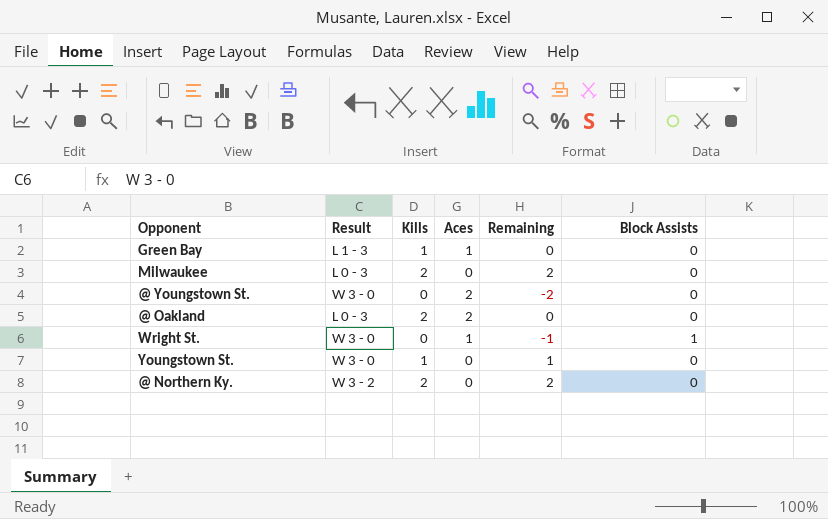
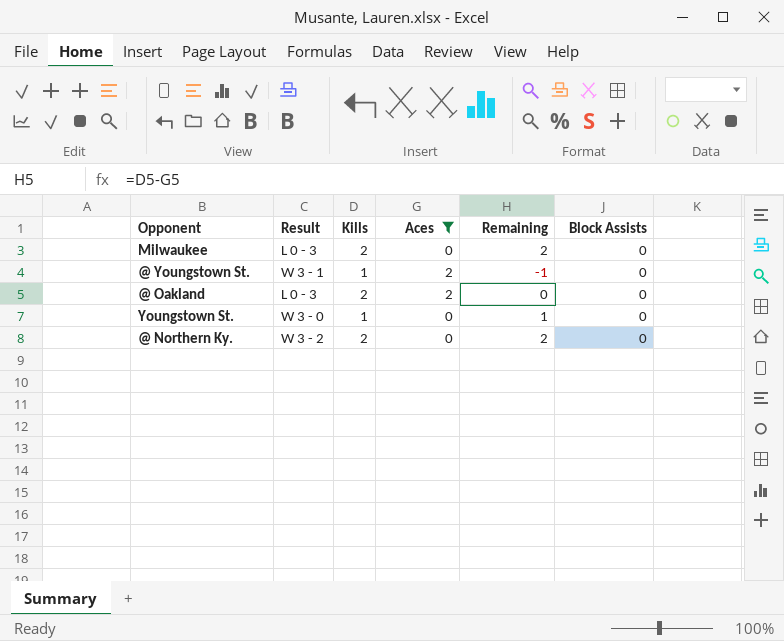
filter: none -> Aces != 1
@ Youngstown St. | Result: W 3 - 0 -> W 3 - 1
@ Youngstown St. | Kills: 0 -> 1
@ Youngstown St. | Remaining: -2 -> -1

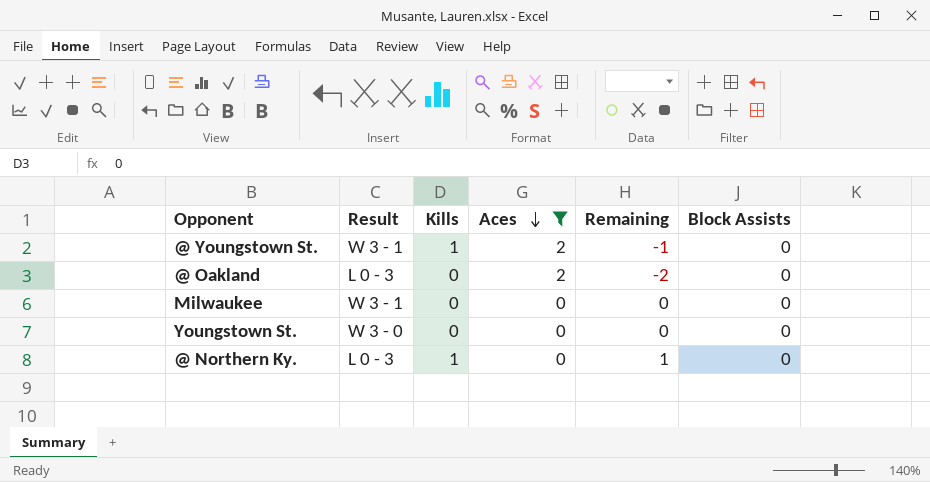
row order: none -> Aces descending
@ Oakland | Kills: 2 -> 0
@ Oakland | Remaining: 0 -> -2
Milwaukee | Result: L 0 - 3 -> W 3 - 1
Milwaukee | Kills: 2 -> 0
Milwaukee | Remaining: 2 -> 0
Youngstown St. | Kills: 1 -> 0
Youngstown St. | Remaining: 1 -> 0
@ Northern Ky. | Result: W 3 - 2 -> L 0 - 3
@ Northern Ky. | Kills: 2 -> 1
@ Northern Ky. | Remaining: 2 -> 1

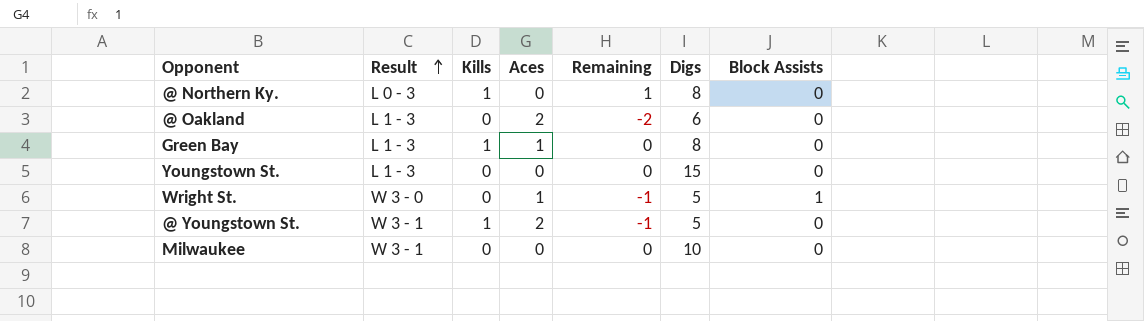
filter: Aces != 1 -> none
row order: Aces descending -> Result ascending
column Digs | position: none -> 6
@ Oakland | Result: L 0 - 3 -> L 1 - 3
Youngstown St. | Result: W 3 - 0 -> L 1 - 3

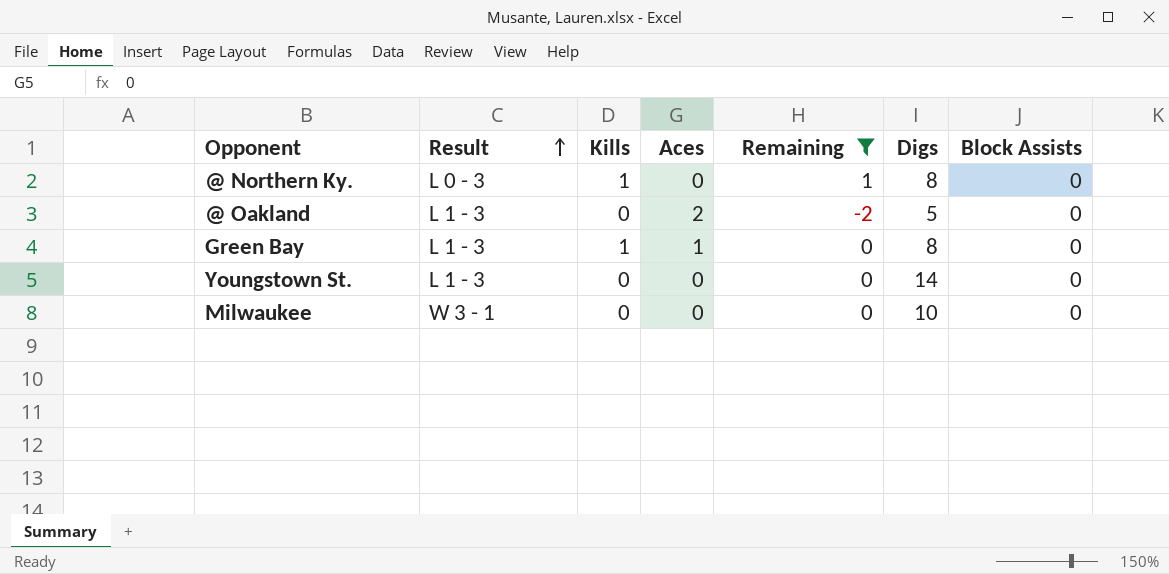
filter: none -> Remaining != -1
@ Oakland | Digs: 6 -> 5
Youngstown St. | Digs: 15 -> 14

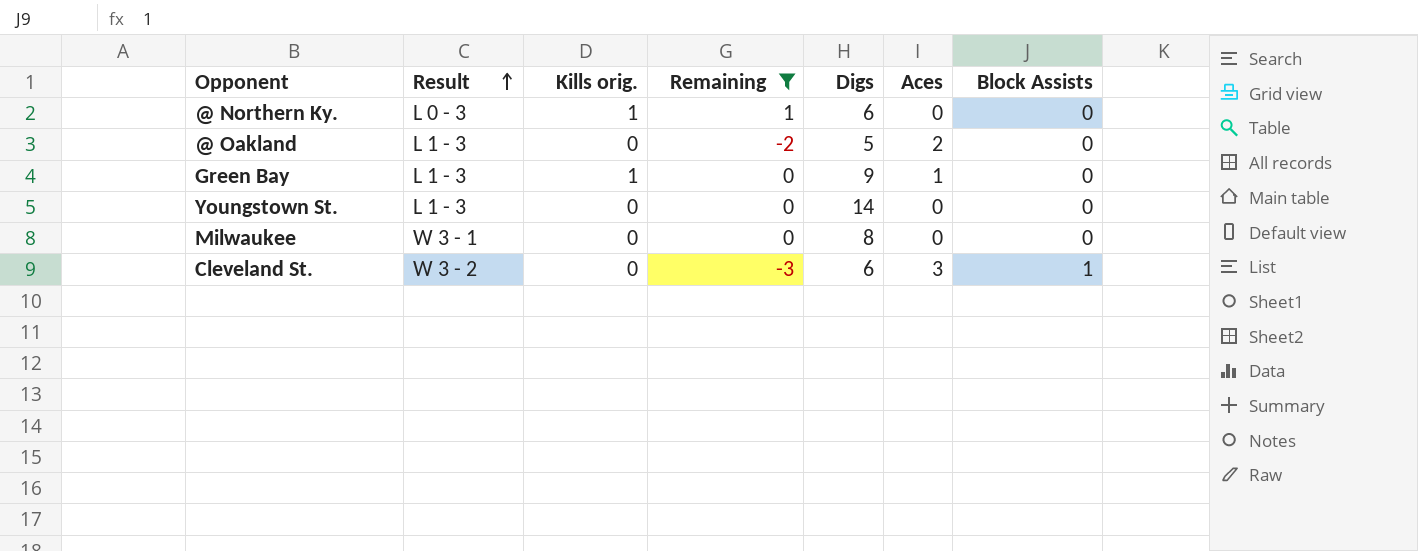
column name: Kills -> Kills orig.
column Aces | position: 4 -> 6
@ Northern Ky. | Digs: 8 -> 6
Green Bay | Digs: 8 -> 9
Milwaukee | Digs: 10 -> 8
row Cleveland St.: none -> W 3 - 2 | 0 | -3 | 6 | 3 | 1

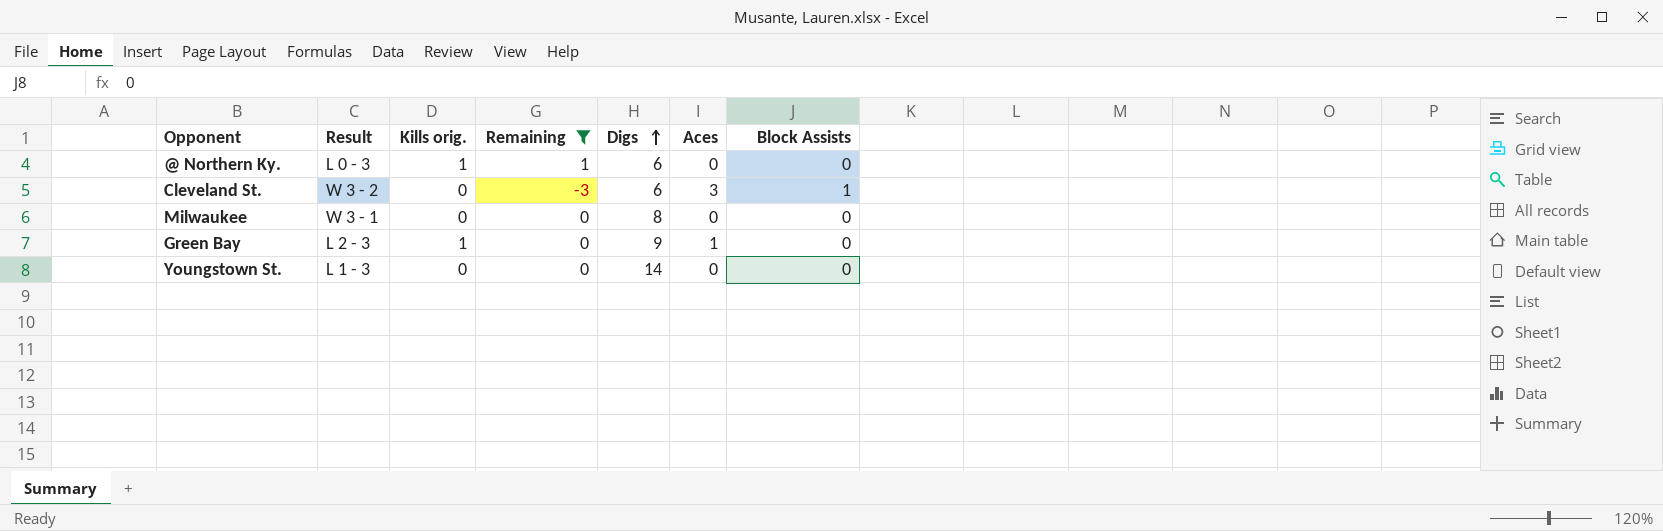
row order: Result ascending -> Digs ascending
row @ Oakland: L 1 - 3 | 0 | -2 | 5 | 2 | 0 -> none
Green Bay | Result: L 1 - 3 -> L 2 - 3

